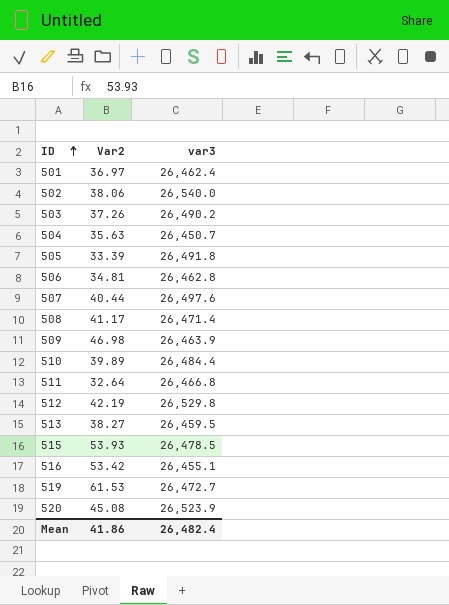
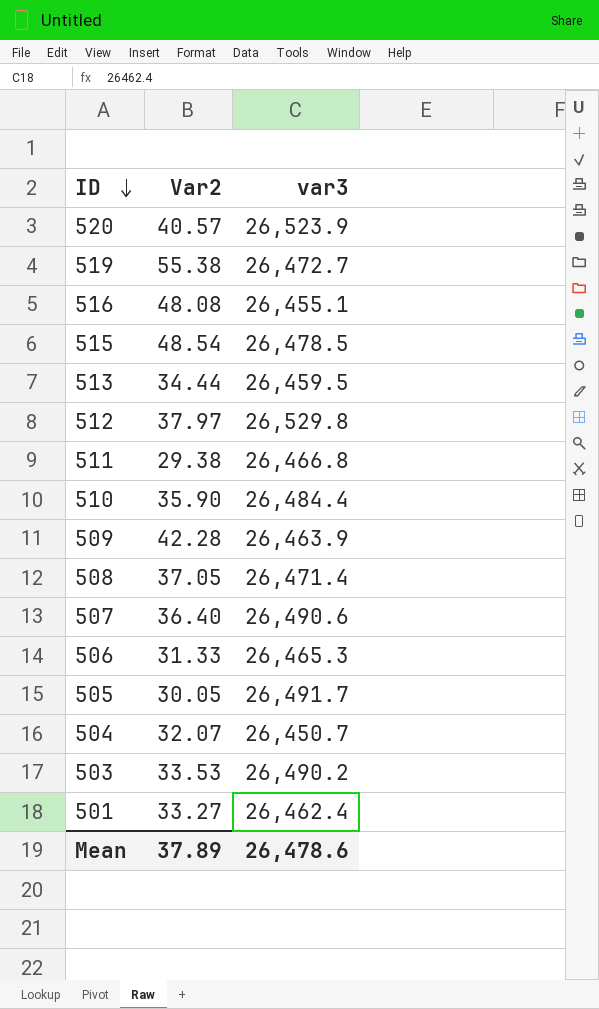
row order: ID ascending -> ID descending
row 502: 38.06 | 26,540.0 -> none
520 | Var2: 45.08 -> 40.57
519 | Var2: 61.53 -> 55.38
516 | Var2: 53.42 -> 48.08
515 | Var2: 53.93 -> 48.54
513 | Var2: 38.27 -> 34.44
512 | Var2: 42.19 -> 37.97
511 | Var2: 32.64 -> 29.38
510 | Var2: 39.89 -> 35.90
509 | Var2: 46.98 -> 42.28
508 | Var2: 41.17 -> 37.05
507 | Var2: 40.44 -> 36.40
507 | var3: 26,497.6 -> 26,490.6
506 | Var2: 34.81 -> 31.33
506 | var3: 26,462.8 -> 26,465.3
505 | Var2: 33.39 -> 30.05
505 | var3: 26,491.8 -> 26,491.7
504 | Var2: 35.63 -> 32.07
503 | Var2: 37.26 -> 33.53
501 | Var2: 36.97 -> 33.27
Mean | Var2: 41.86 -> 37.89
Mean | var3: 26,482.4 -> 26,478.6

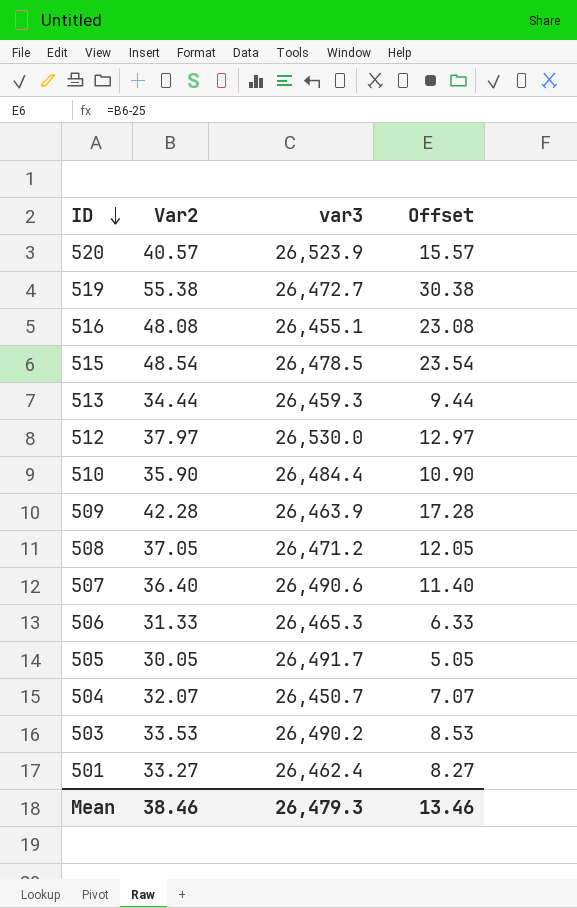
column Offset | formula: none -> [Var2] - 25
row 511: 29.38 | 26,466.8 -> none
513 | var3: 26,459.5 -> 26,459.3
512 | var3: 26,529.8 -> 26,530.0
508 | var3: 26,471.4 -> 26,471.2
Mean | Var2: 37.89 -> 38.46
Mean | var3: 26,478.6 -> 26,479.3

